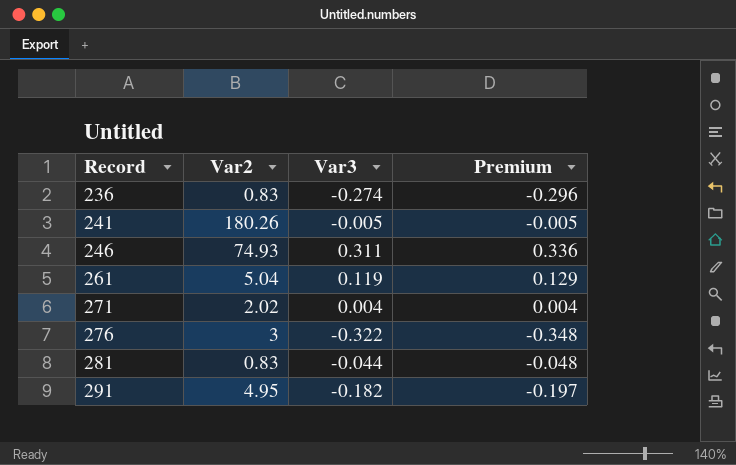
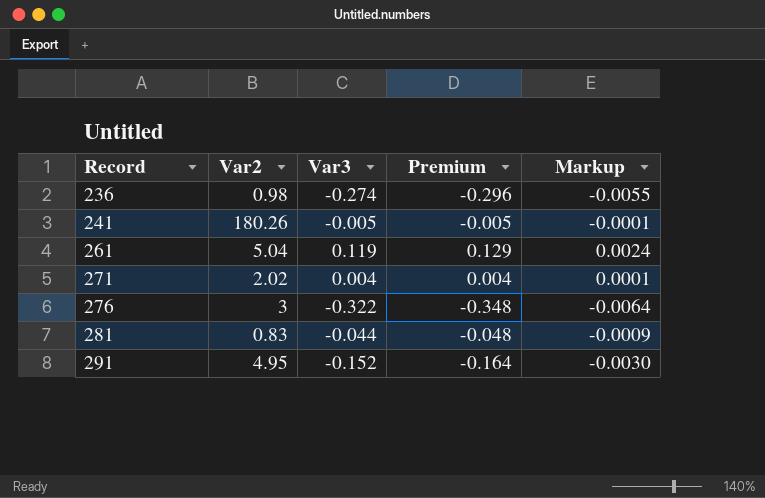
column Markup | formula: none -> [Var3] * 0.02
row 246: 74.93 | 0.311 | 0.336 -> none
236 | Var2: 0.83 -> 0.98
291 | Var3: -0.182 -> -0.152
291 | Premium: -0.197 -> -0.164

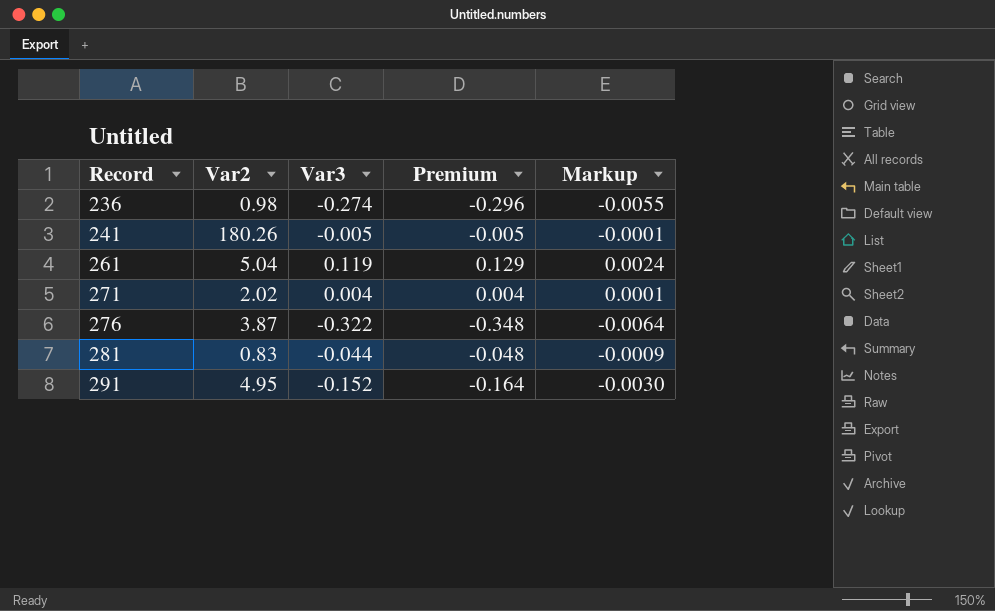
276 | Var2: 3 -> 3.87

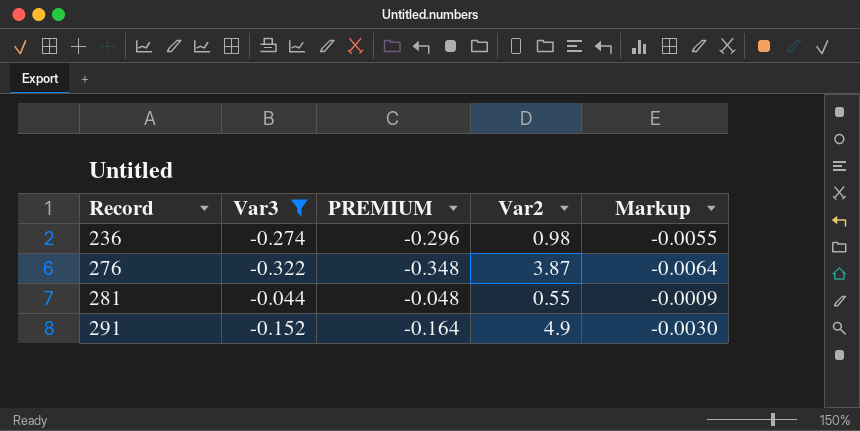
filter: none -> Var3 <= -0.044
column name: Premium -> PREMIUM
column Var2 | position: 2 -> 4
281 | Var2: 0.83 -> 0.55
291 | Var2: 4.95 -> 4.9

